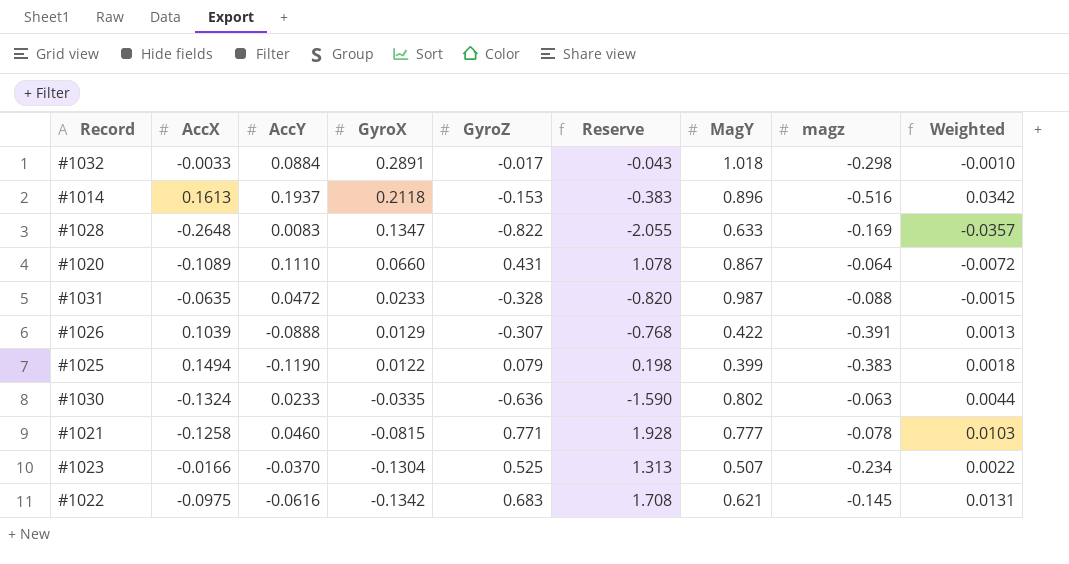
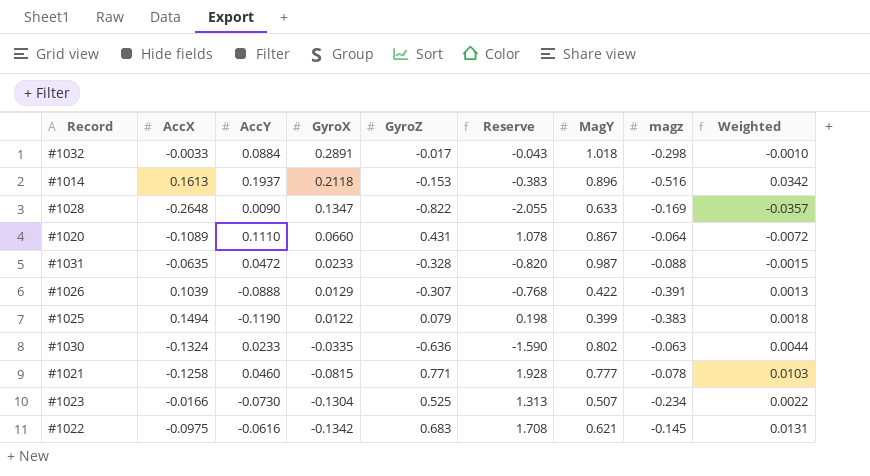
#1028 | AccY: 0.0083 -> 0.0090
#1023 | AccY: -0.0370 -> -0.0730

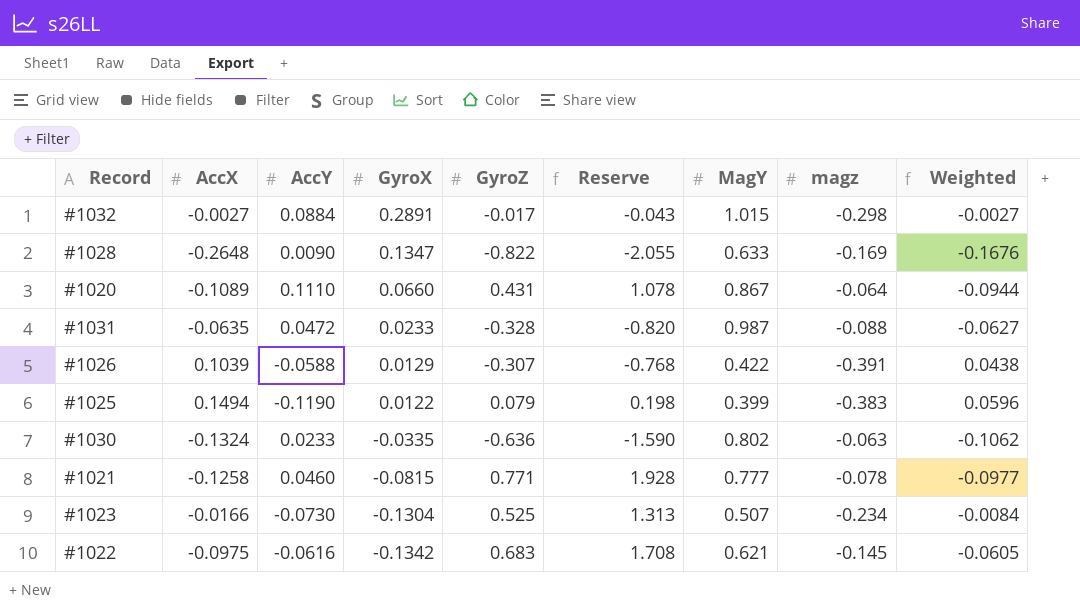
column Weighted | formula: [AccX] * [GyroX] -> [AccX] * [MagY]
row #1014: 0.1613 | 0.1937 | 0.2118 | -0.153 | -0.383 | 0.896 | -0.516 | 0.0342 -> none
#1032 | AccX: -0.0033 -> -0.0027
#1032 | MagY: 1.018 -> 1.015
#1026 | AccY: -0.0888 -> -0.0588

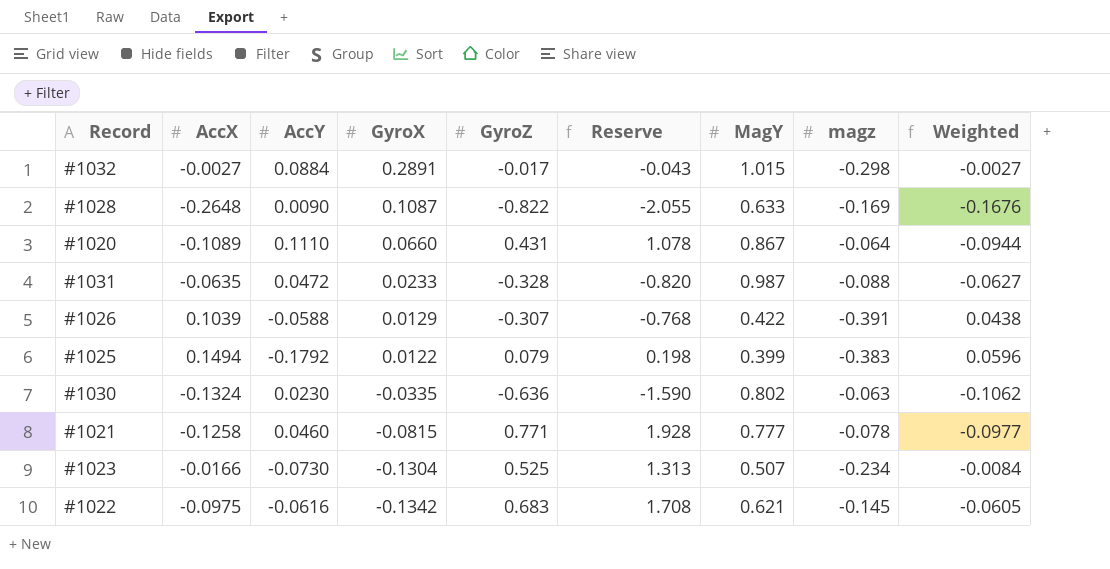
#1028 | GyroX: 0.1347 -> 0.1087
#1025 | AccY: -0.1190 -> -0.1792
#1030 | AccY: 0.0233 -> 0.0230

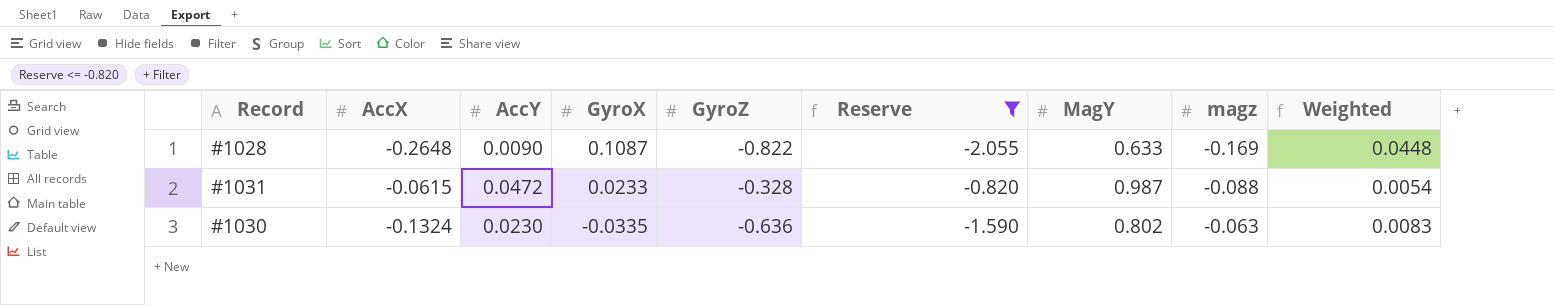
filter: none -> Reserve <= -0.820
column Weighted | formula: [AccX] * [MagY] -> [AccX] * [magz]
#1031 | AccX: -0.0635 -> -0.0615

